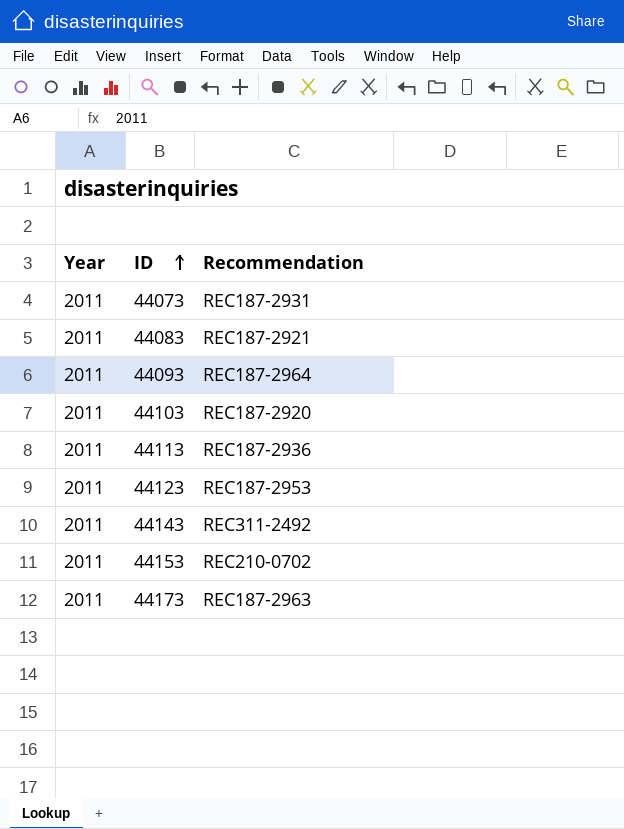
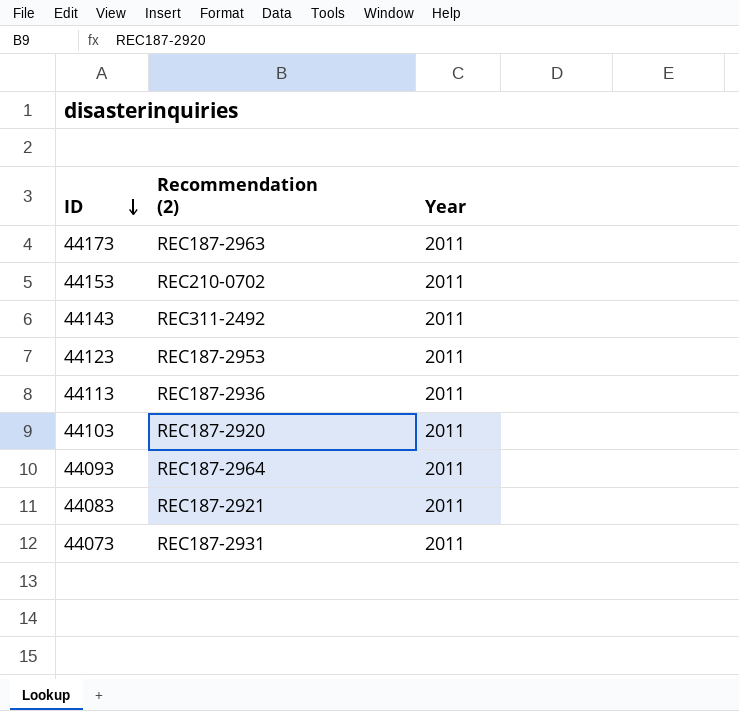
row order: ID ascending -> ID descending
column name: Recommendation -> Recommendation (2)
column Year | position: 1 -> 3

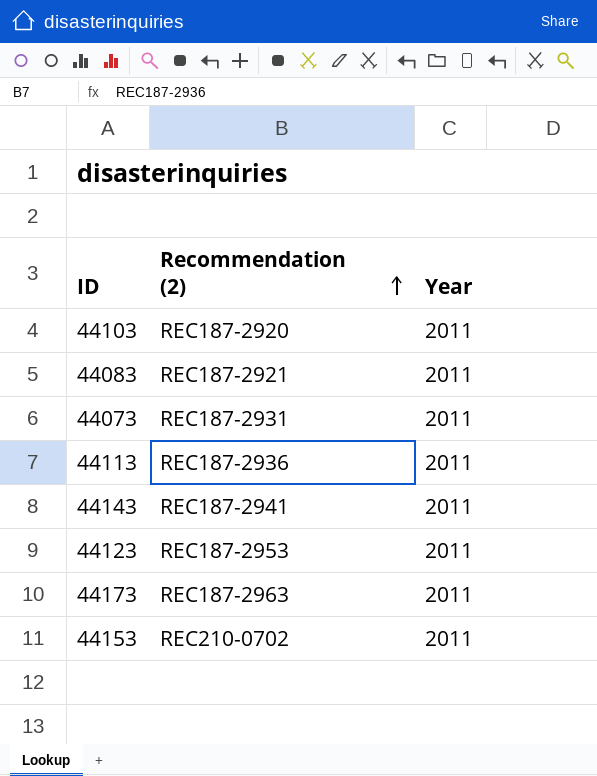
row order: ID descending -> Recommendation (2) ascending
row 44093: REC187-2964 | 2011 -> none
44143 | Recommendation (2): REC311-2492 -> REC187-2941

